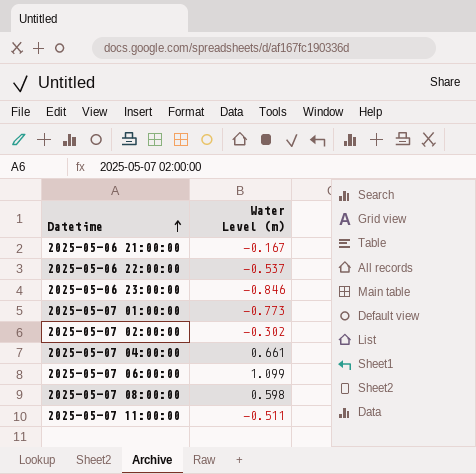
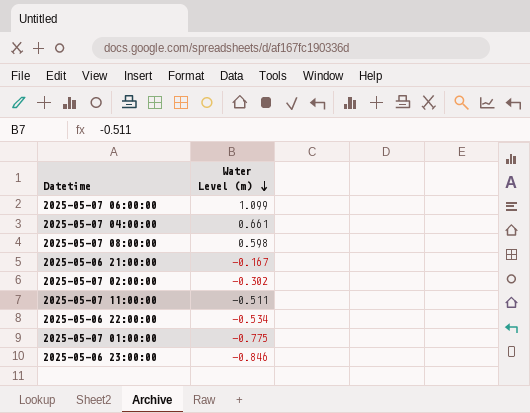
row order: Datetime ascending -> Water Level (m) descending
2025-05-06 22:00:00 | Water Level (m): -0.537 -> -0.534
2025-05-07 01:00:00 | Water Level (m): -0.773 -> -0.775

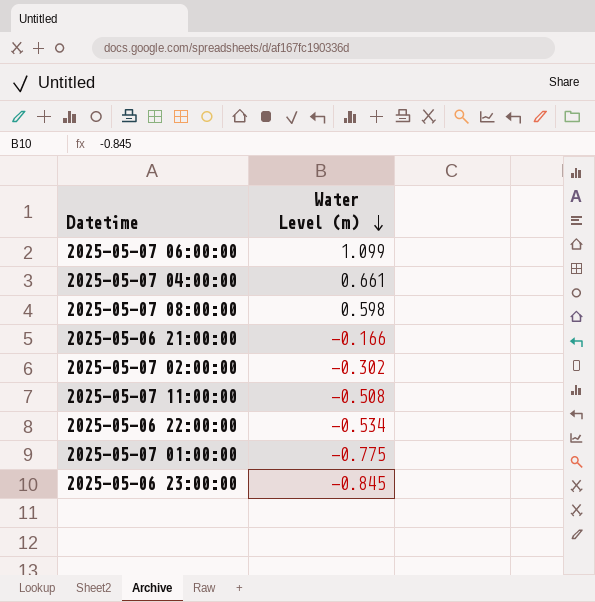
2025-05-06 21:00:00 | Water Level (m): -0.167 -> -0.166
2025-05-07 11:00:00 | Water Level (m): -0.511 -> -0.508
2025-05-06 23:00:00 | Water Level (m): -0.846 -> -0.845

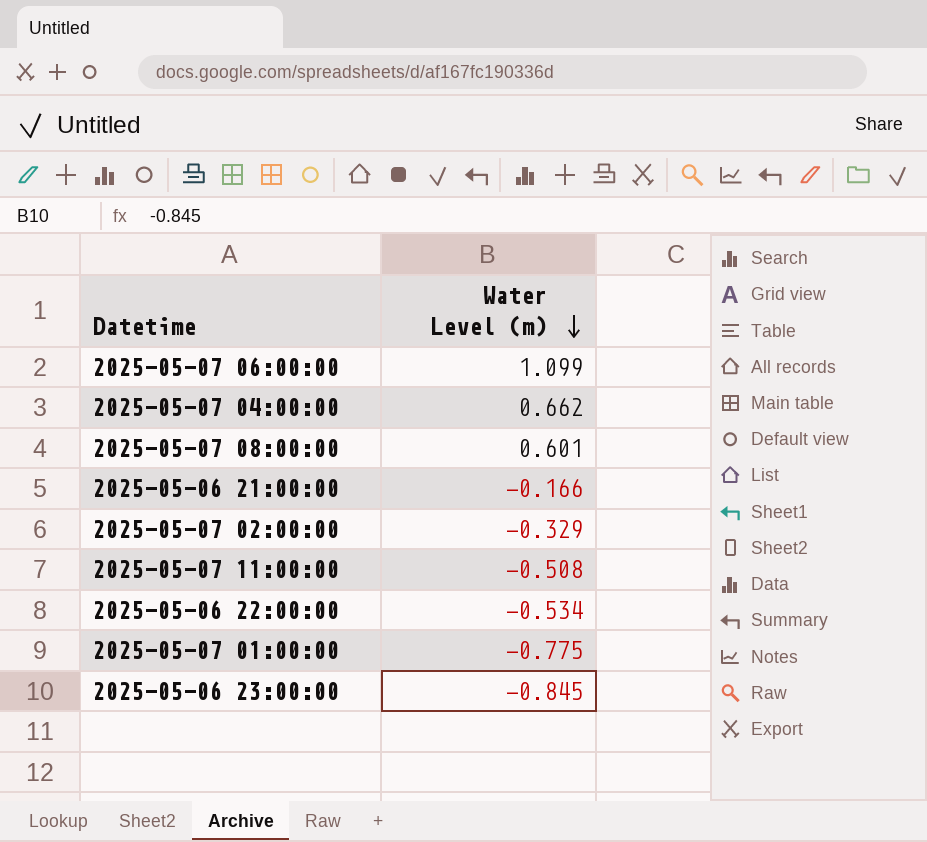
2025-05-07 04:00:00 | Water Level (m): 0.661 -> 0.662
2025-05-07 08:00:00 | Water Level (m): 0.598 -> 0.601
2025-05-07 02:00:00 | Water Level (m): -0.302 -> -0.329

